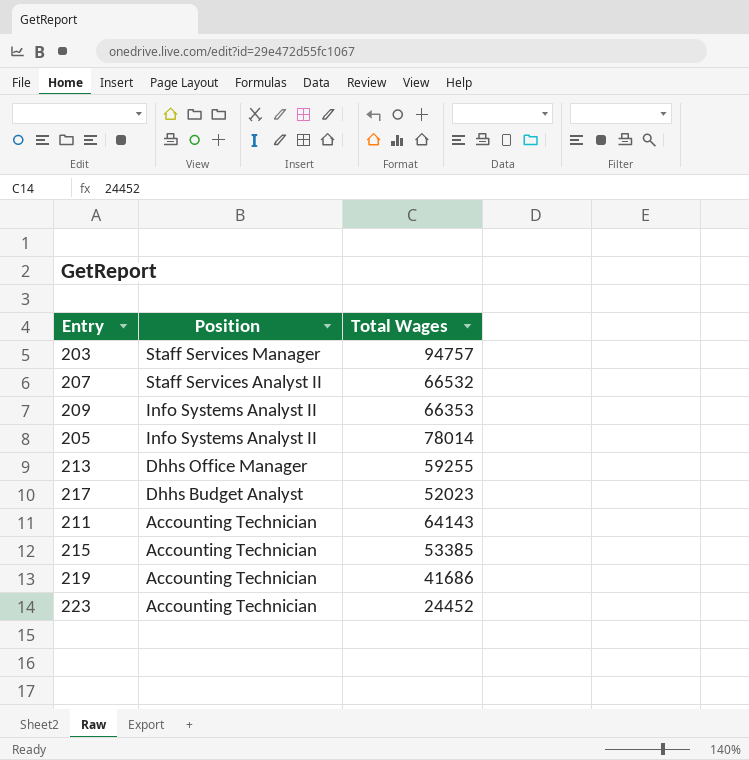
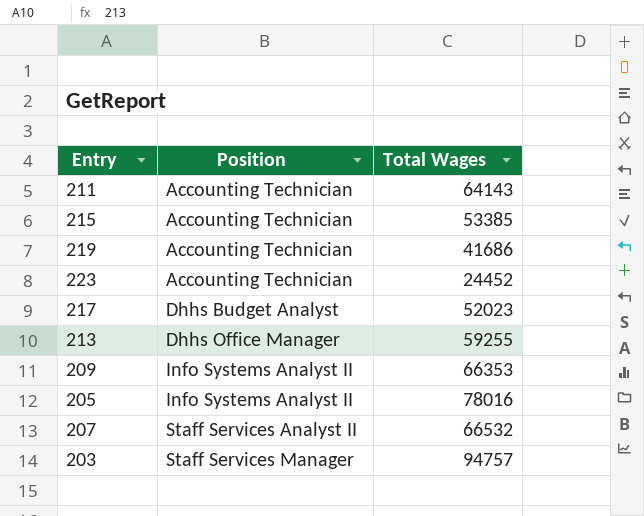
row order: Position descending -> Position ascending
205 | Total Wages: 78014 -> 78016

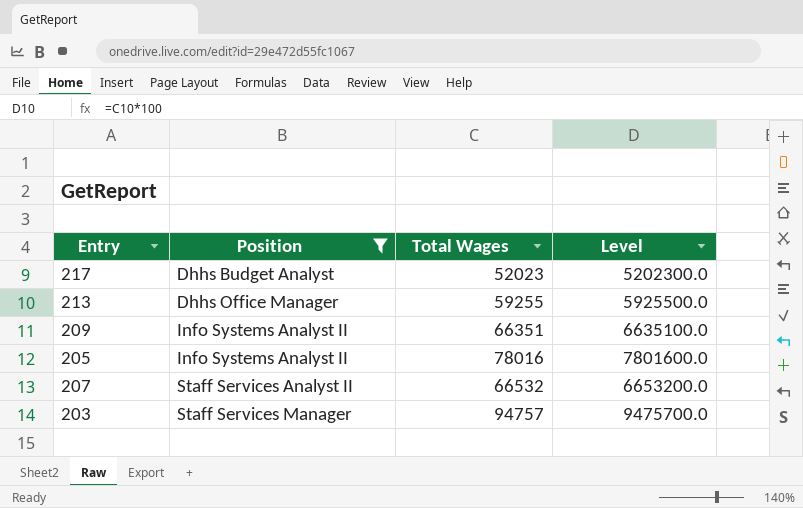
filter: none -> Position != Accounting Technician
column Level | formula: none -> [Total Wages] * 100
209 | Total Wages: 66353 -> 66351

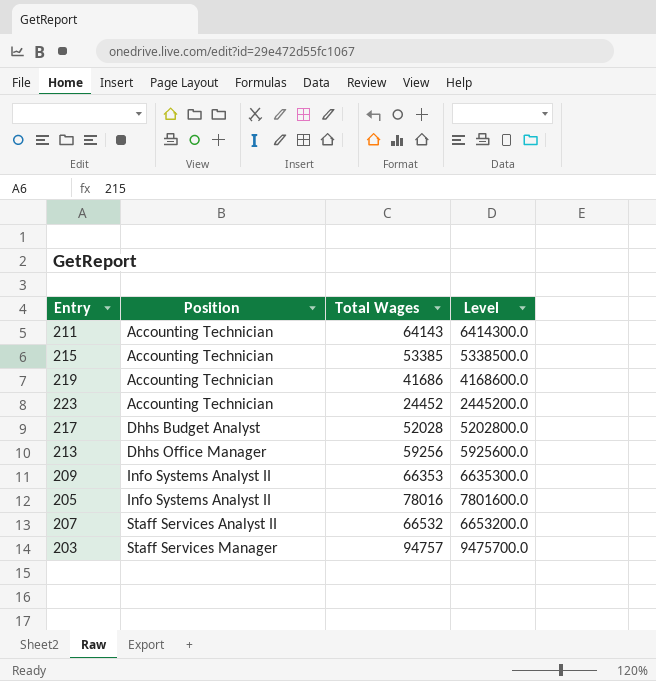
filter: Position != Accounting Technician -> none
217 | Total Wages: 52023 -> 52028
217 | Level: 5202300.0 -> 5202800.0
213 | Total Wages: 59255 -> 59256
213 | Level: 5925500.0 -> 5925600.0
209 | Total Wages: 66351 -> 66353
209 | Level: 6635100.0 -> 6635300.0

